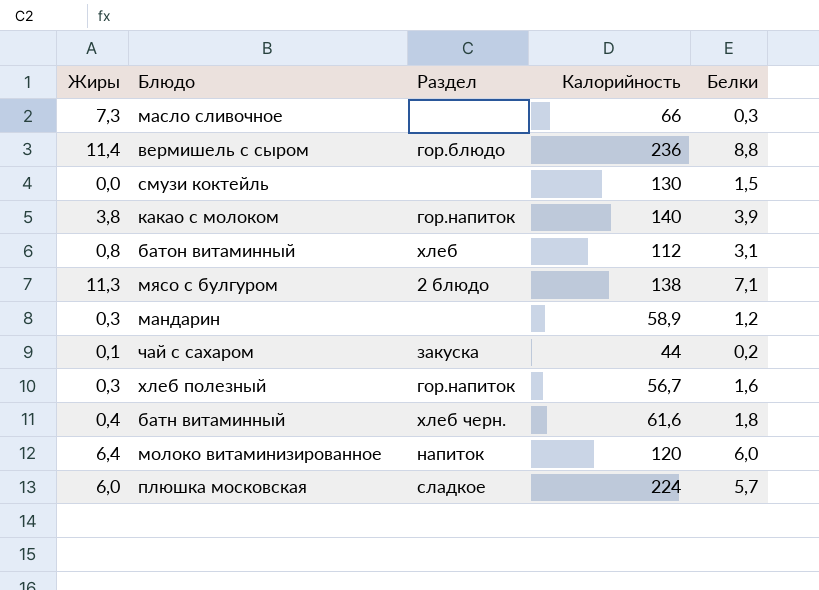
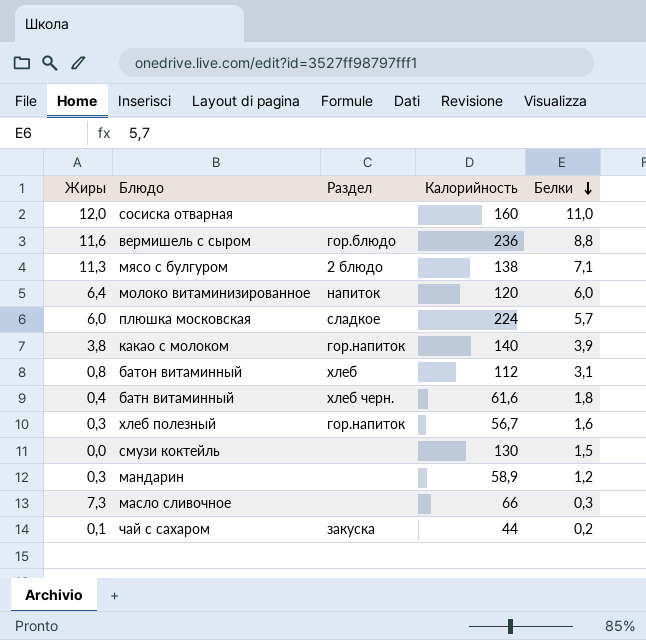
row order: none -> Белки descending
row сосиска отварная: none -> 12,0 | none | 160 | 11,0
вермишель с сыром | Жиры: 11,4 -> 11,6

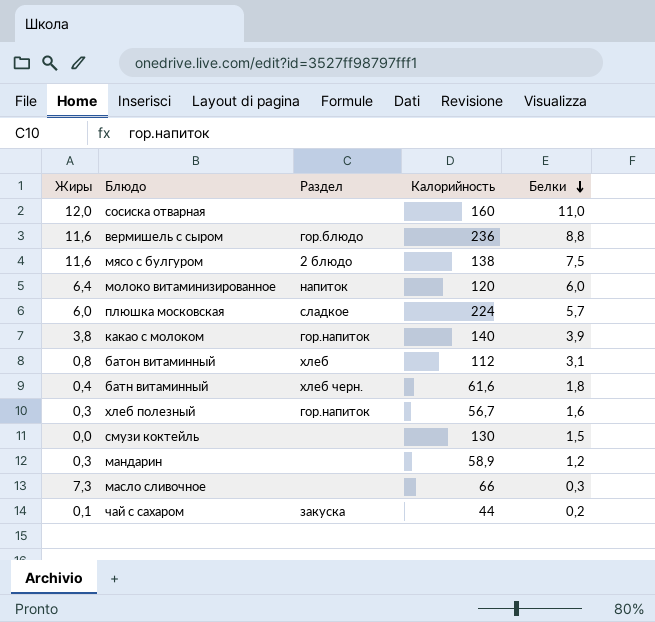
мясо с булгуром | Жиры: 11,3 -> 11,6
мясо с булгуром | Белки: 7,1 -> 7,5

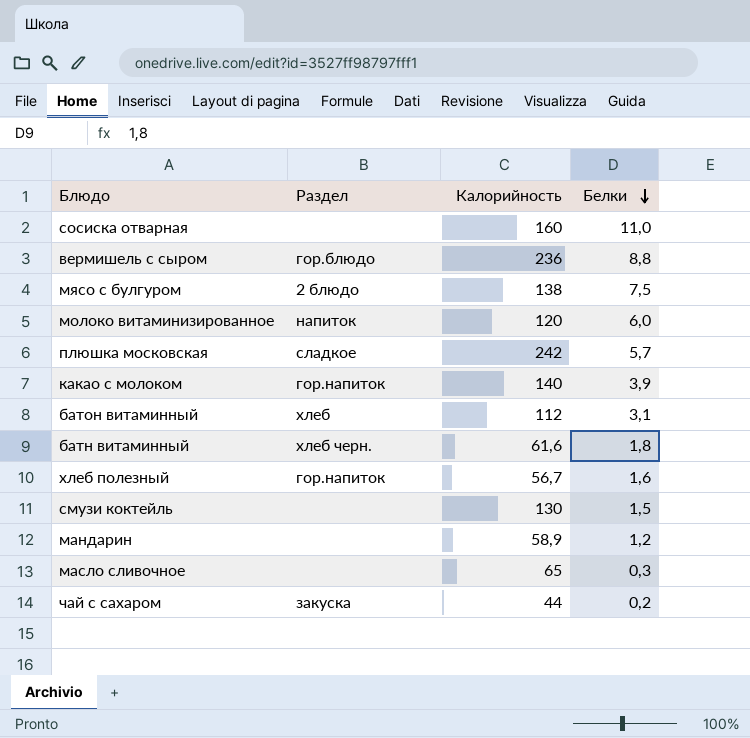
column Жиры | position: 1 -> none
плюшка московская | Калорийность: 224 -> 242
масло сливочное | Калорийность: 66 -> 65

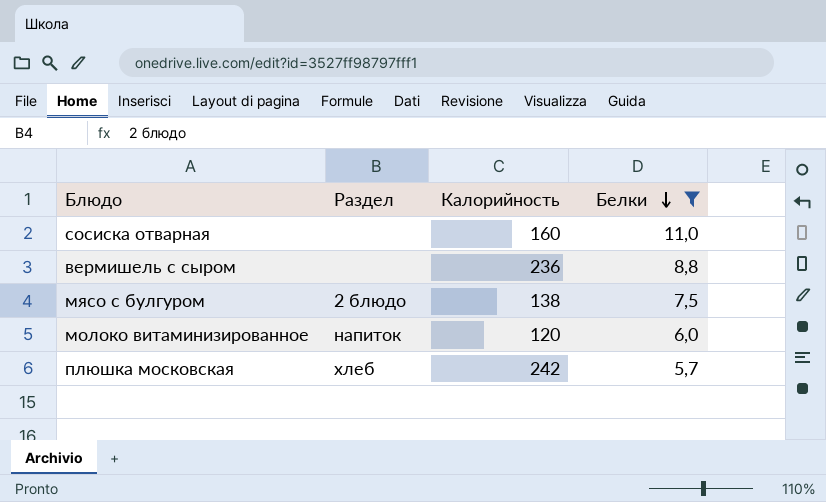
filter: none -> Белки >= 5,7
вермишель с сыром | Раздел: гор.блюдо -> none
плюшка московская | Раздел: сладкое -> хлеб

